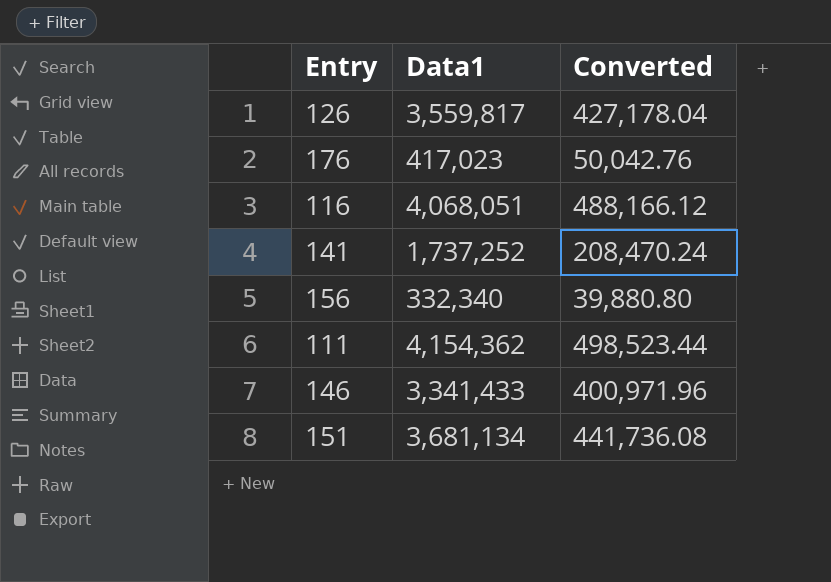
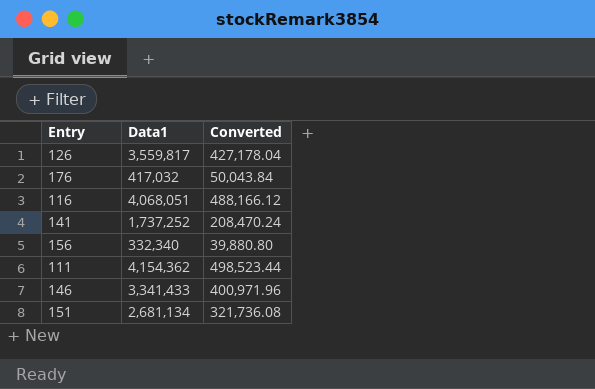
176 | Data1: 417,023 -> 417,032
176 | Converted: 50,042.76 -> 50,043.84
151 | Data1: 3,681,134 -> 2,681,134
151 | Converted: 441,736.08 -> 321,736.08

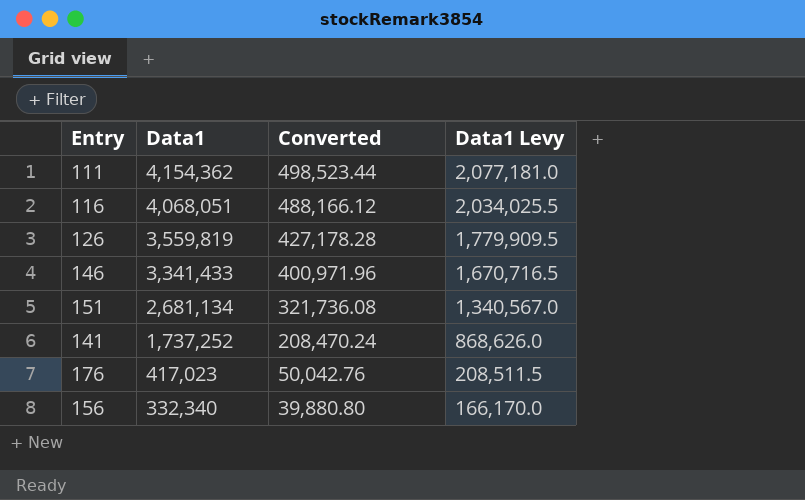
row order: none -> Data1 descending
column Data1 Levy | formula: none -> [Data1] * 0.5
126 | Data1: 3,559,817 -> 3,559,819
126 | Converted: 427,178.04 -> 427,178.28
176 | Data1: 417,032 -> 417,023
176 | Converted: 50,043.84 -> 50,042.76

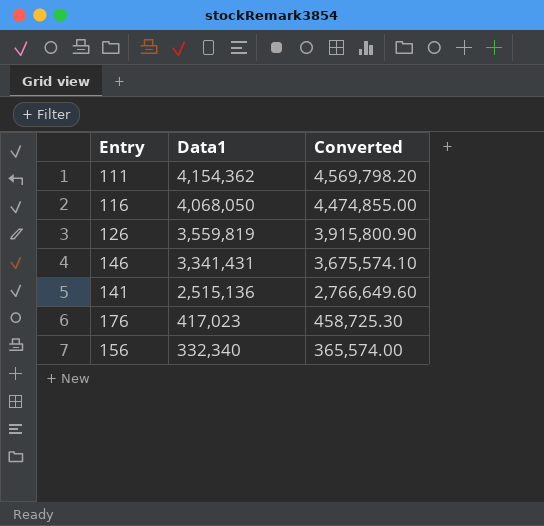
column Data1 Levy | formula: [Data1] * 0.5 -> none
column Converted | formula: [Data1] * 0.12 -> [Data1] * 1.1
row 151: 2,681,134 | 321,736.08 | 1,340,567.0 -> none
116 | Data1: 4,068,051 -> 4,068,050
146 | Data1: 3,341,433 -> 3,341,431
141 | Data1: 1,737,252 -> 2,515,136

